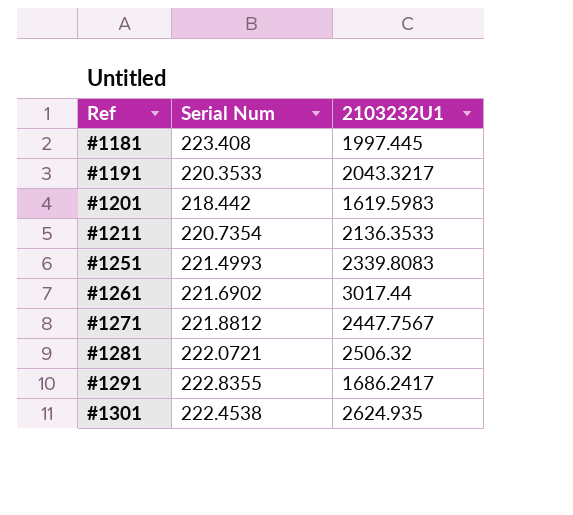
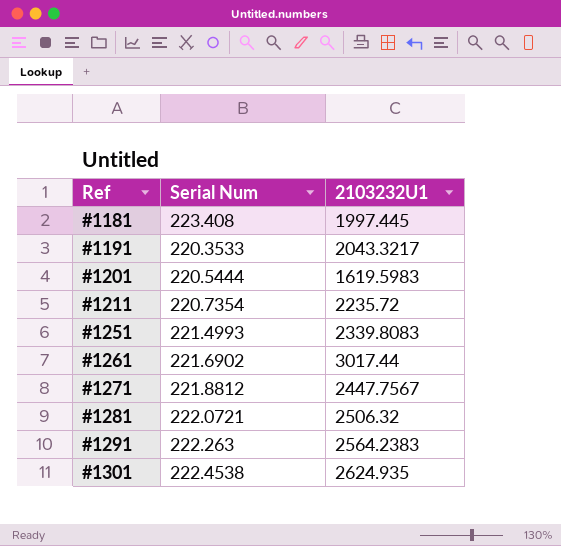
#1201 | Serial Num: 218.442 -> 220.5444
#1211 | 2103232U1: 2136.3533 -> 2235.72
#1291 | Serial Num: 222.8355 -> 222.263
#1291 | 2103232U1: 1686.2417 -> 2564.2383

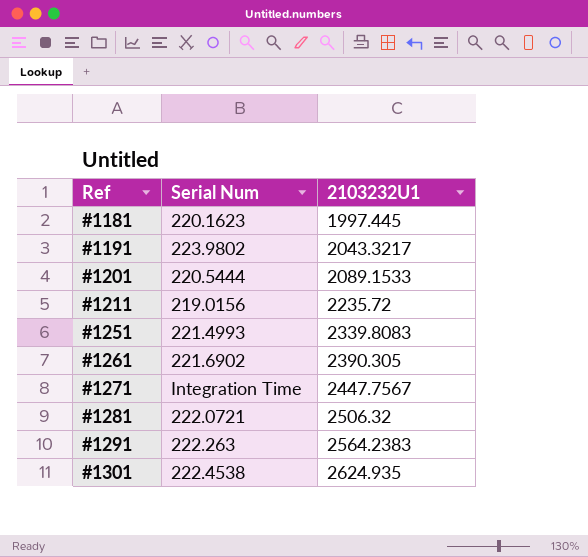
#1181 | Serial Num: 223.408 -> 220.1623
#1191 | Serial Num: 220.3533 -> 223.9802
#1201 | 2103232U1: 1619.5983 -> 2089.1533
#1211 | Serial Num: 220.7354 -> 219.0156
#1261 | 2103232U1: 3017.44 -> 2390.305
#1271 | Serial Num: 221.8812 -> Integration Time

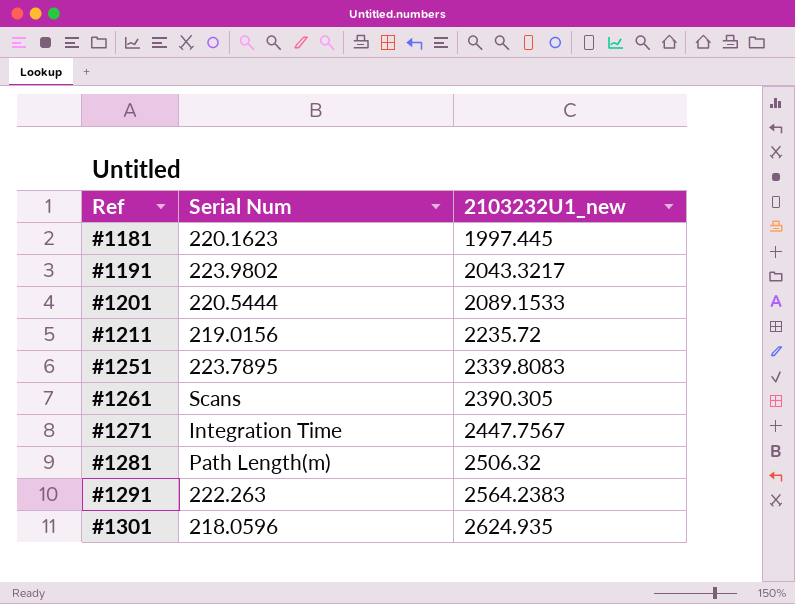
column name: 2103232U1 -> 2103232U1_new
#1251 | Serial Num: 221.4993 -> 223.7895
#1261 | Serial Num: 221.6902 -> Scans
#1281 | Serial Num: 222.0721 -> Path Length(m)
#1301 | Serial Num: 222.4538 -> 218.0596

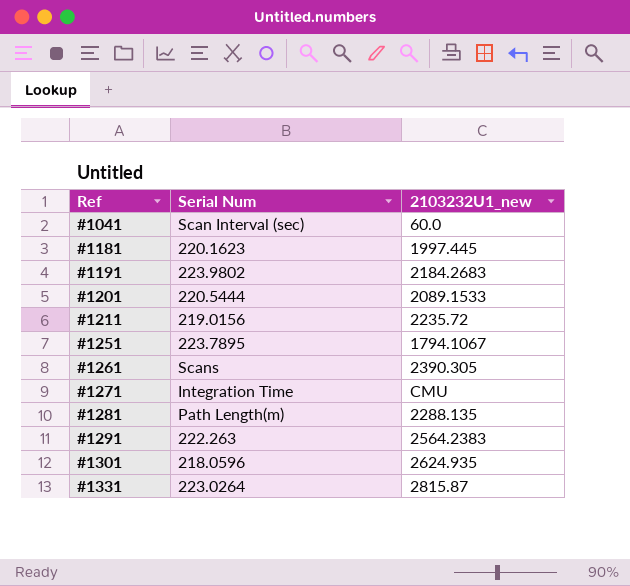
row #1041: none -> Scan Interval (sec) | 60.0
#1191 | 2103232U1_new: 2043.3217 -> 2184.2683
#1251 | 2103232U1_new: 2339.8083 -> 1794.1067
#1271 | 2103232U1_new: 2447.7567 -> CMU
#1281 | 2103232U1_new: 2506.32 -> 2288.135
row #1331: none -> 223.0264 | 2815.87

